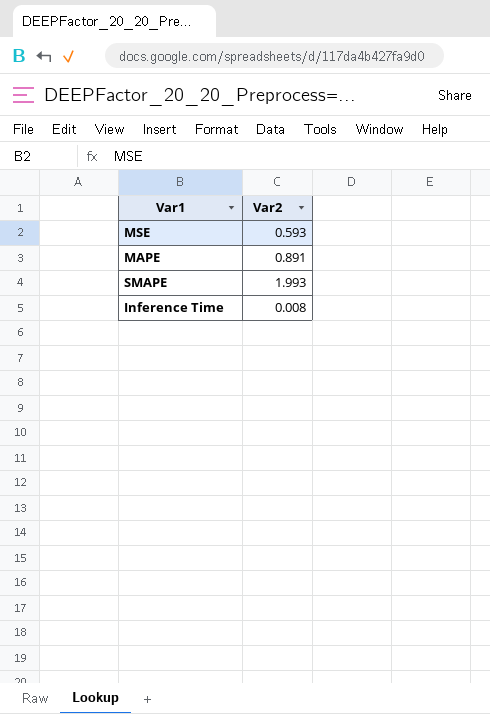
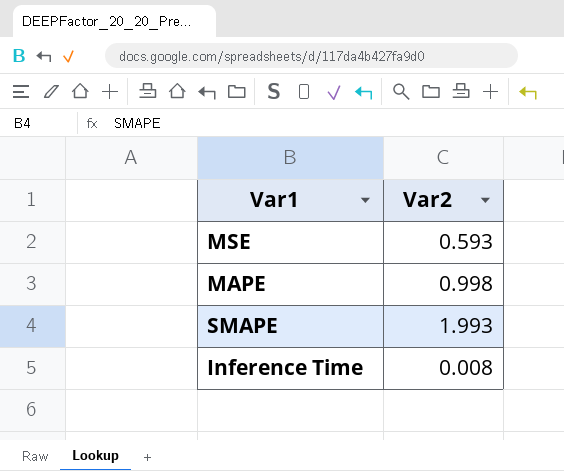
MAPE | Var2: 0.891 -> 0.998

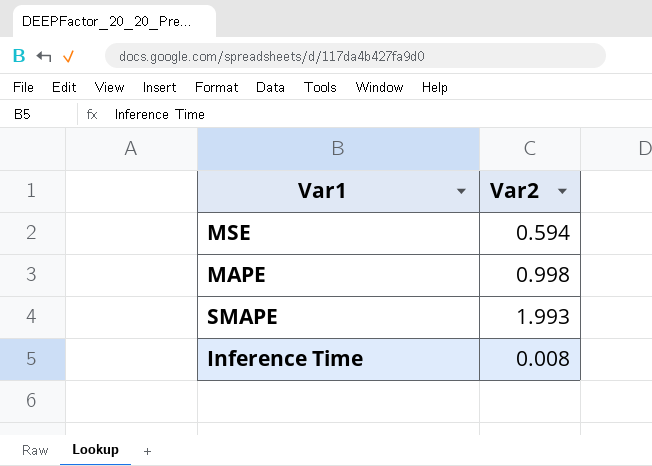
MSE | Var2: 0.593 -> 0.594

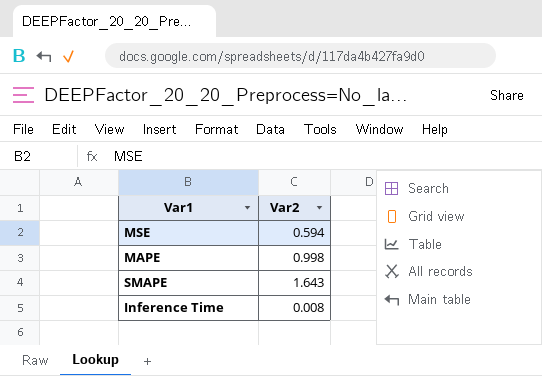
SMAPE | Var2: 1.993 -> 1.643

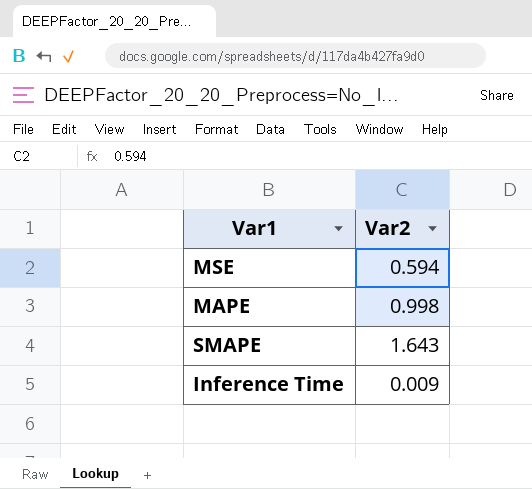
Inference Time | Var2: 0.008 -> 0.009

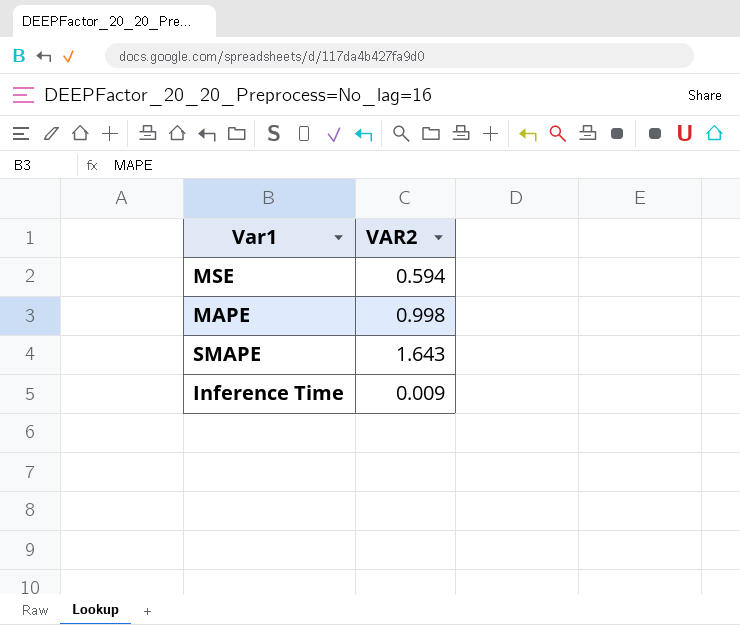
column name: Var2 -> VAR2

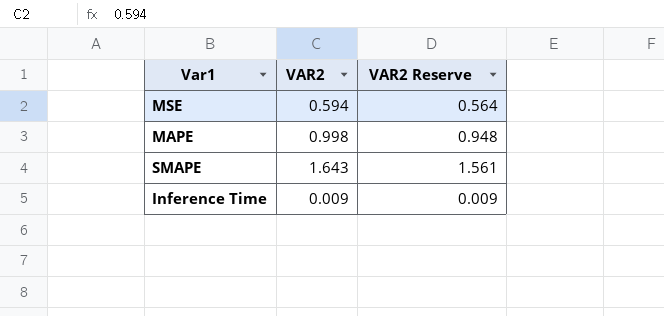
column VAR2 Reserve | formula: none -> [VAR2] * 0.95

